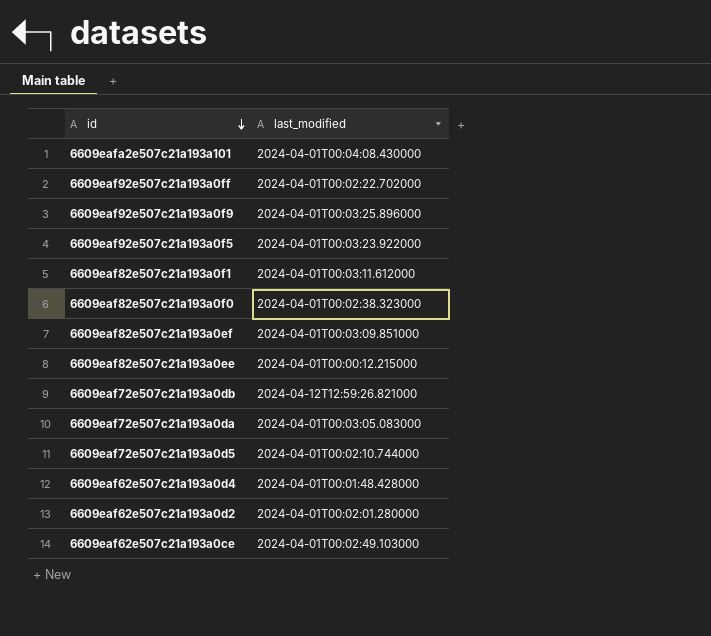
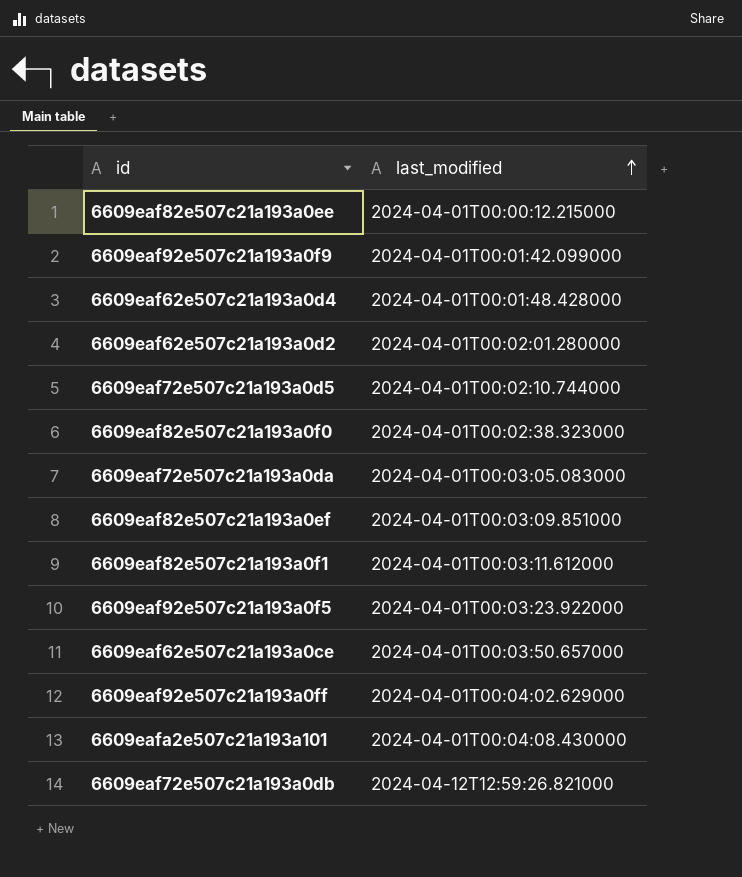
row order: id descending -> last_modified ascending
6609eaf92e507c21a193a0f9 | last_modified: 2024-04-01T00:03:25.896000 -> 2024-04-01T00:01:42.099000
6609eaf62e507c21a193a0ce | last_modified: 2024-04-01T00:02:49.103000 -> 2024-04-01T00:03:50.657000
6609eaf92e507c21a193a0ff | last_modified: 2024-04-01T00:02:22.702000 -> 2024-04-01T00:04:02.629000

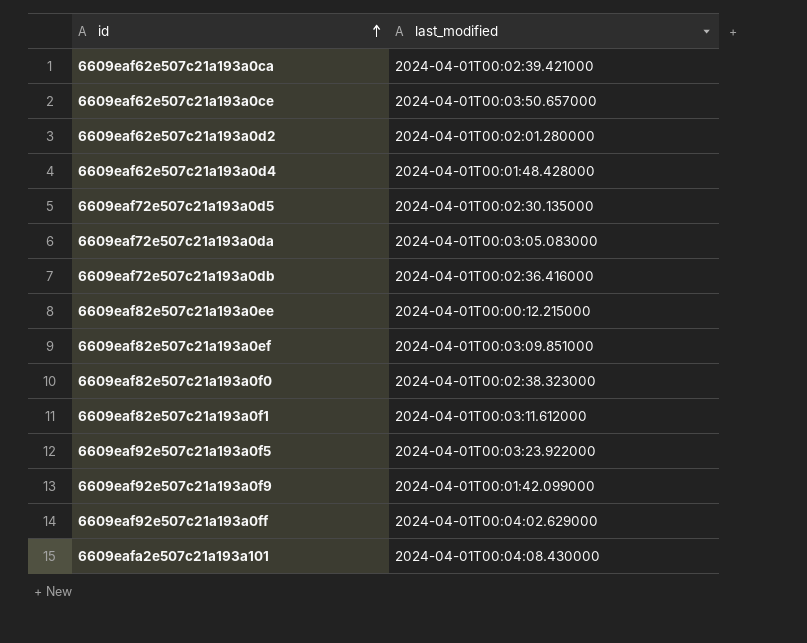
row order: last_modified ascending -> id ascending
row 6609eaf62e507c21a193a0ca: none -> 2024-04-01T00:02:39.421000
6609eaf72e507c21a193a0d5 | last_modified: 2024-04-01T00:02:10.744000 -> 2024-04-01T00:02:30.135000
6609eaf72e507c21a193a0db | last_modified: 2024-04-12T12:59:26.821000 -> 2024-04-01T00:02:36.416000

